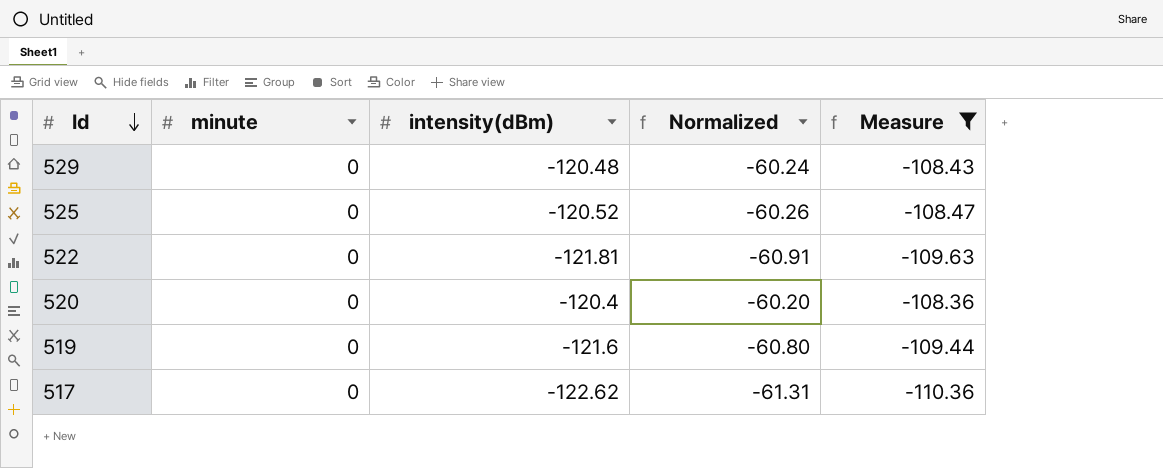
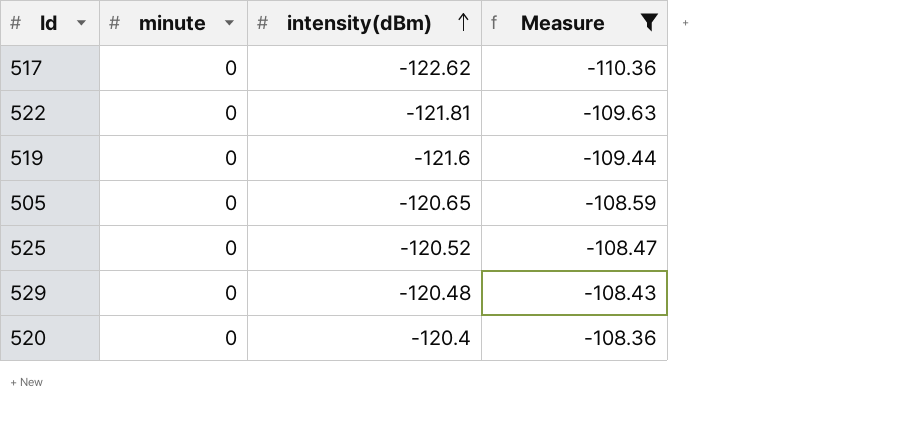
row order: Id descending -> intensity(dBm) ascending
column Normalized | formula: [intensity(dBm)] * 0.5 -> none
row 505: none -> 0 | -120.65 | -108.59

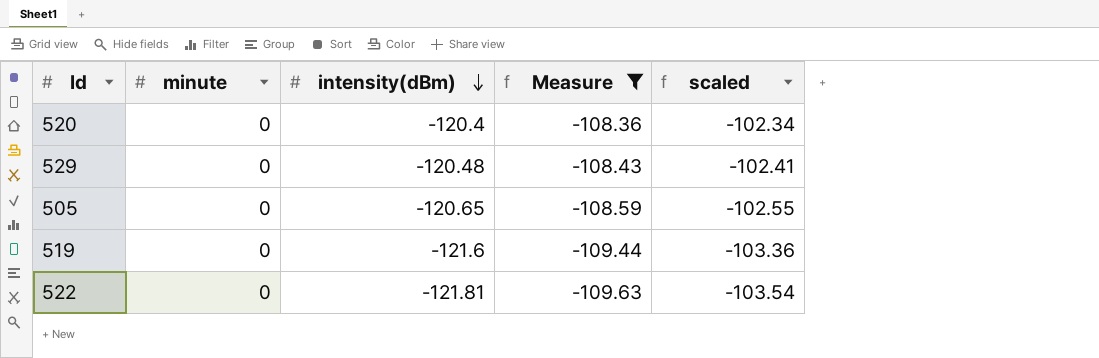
row order: intensity(dBm) ascending -> intensity(dBm) descending
column scaled | formula: none -> [intensity(dBm)] * 0.85
row 517: 0 | -122.62 | -110.36 -> none
row 525: 0 | -120.52 | -108.47 -> none

